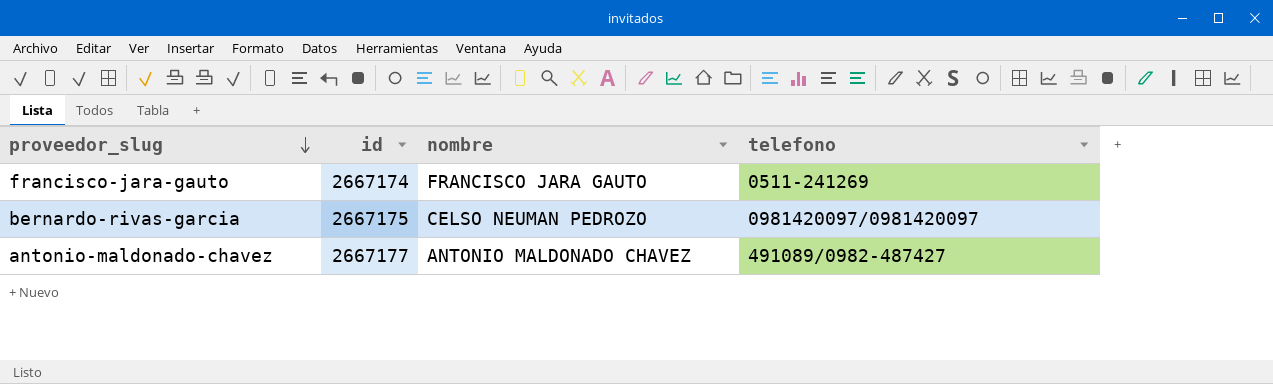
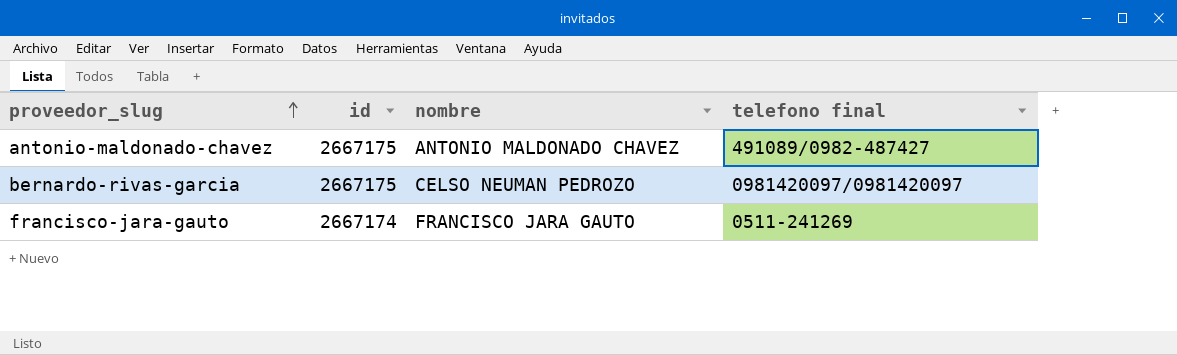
row order: proveedor_slug descending -> proveedor_slug ascending
column name: telefono -> telefono final
antonio-maldonado-chavez | id: 2667177 -> 2667175

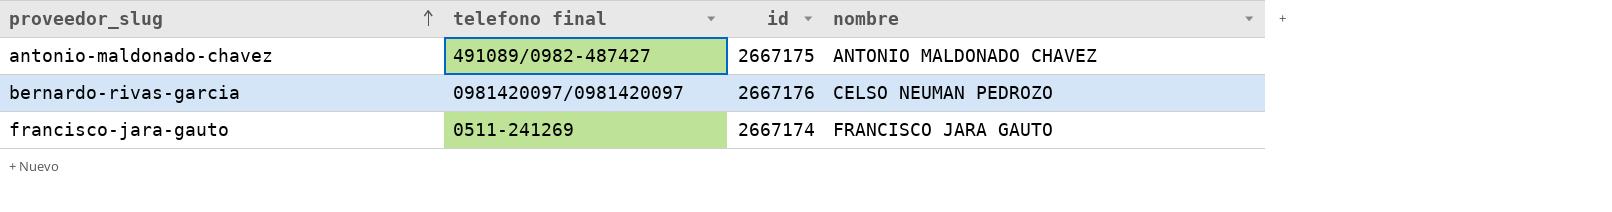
column telefono final | position: 4 -> 2
bernardo-rivas-garcia | id: 2667175 -> 2667176

